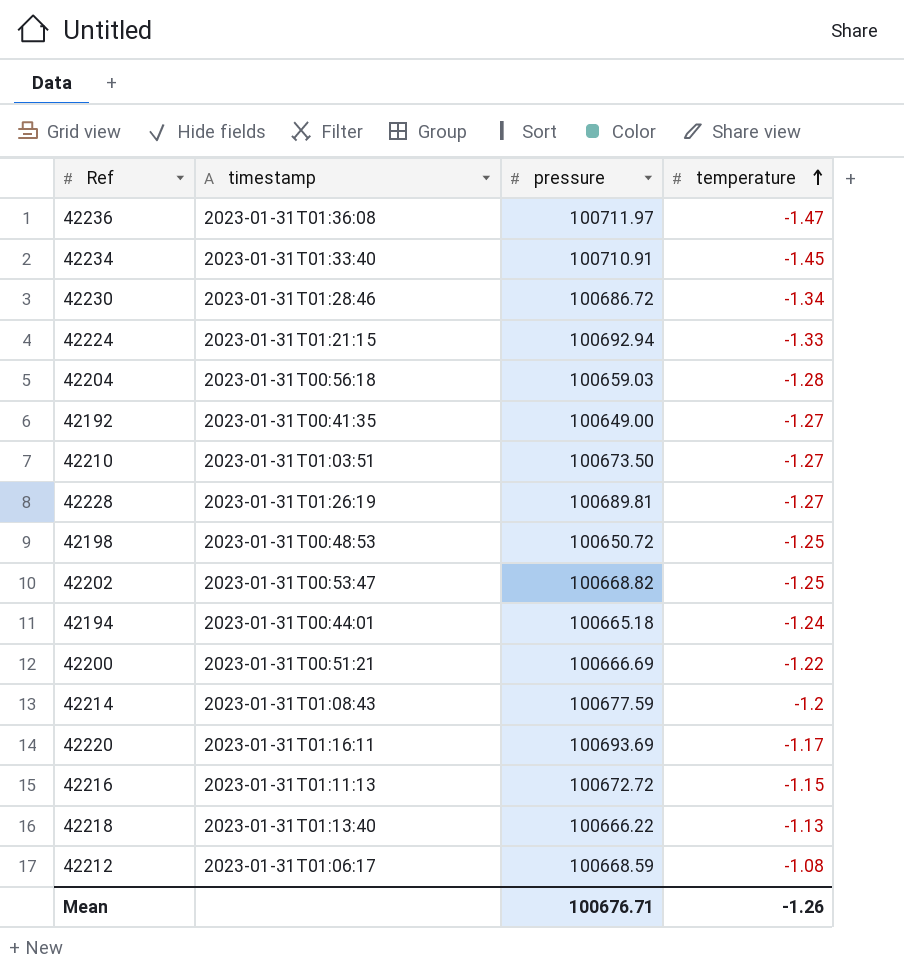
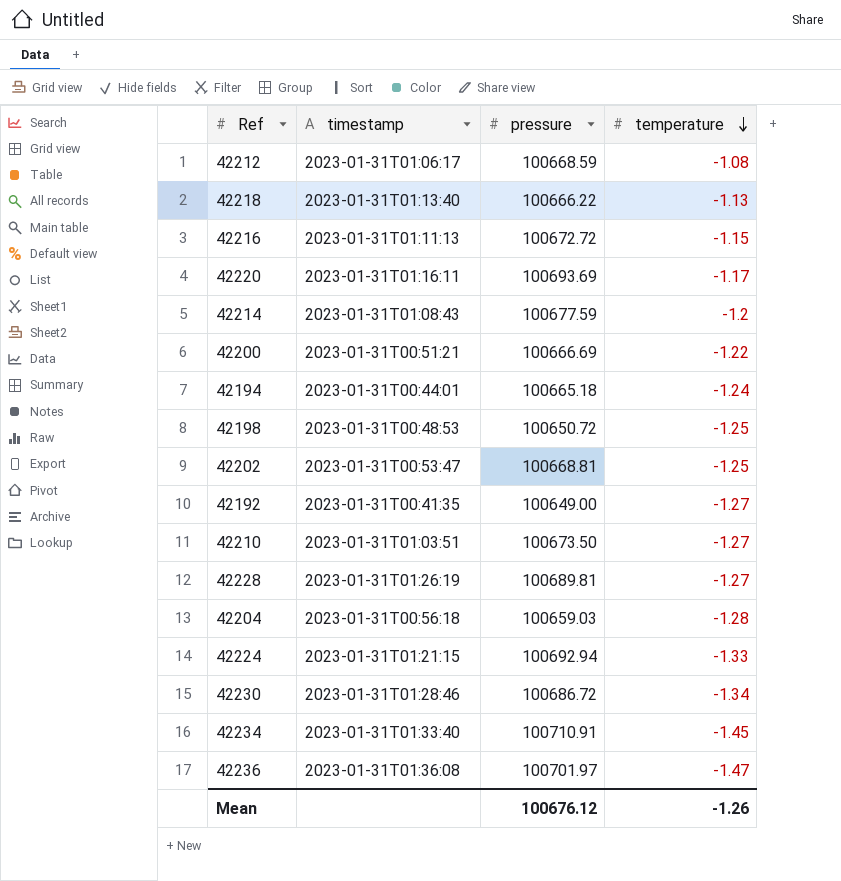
row order: temperature ascending -> temperature descending
42202 | pressure: 100668.82 -> 100668.81
42236 | pressure: 100711.97 -> 100701.97
Mean | pressure: 100676.71 -> 100676.12

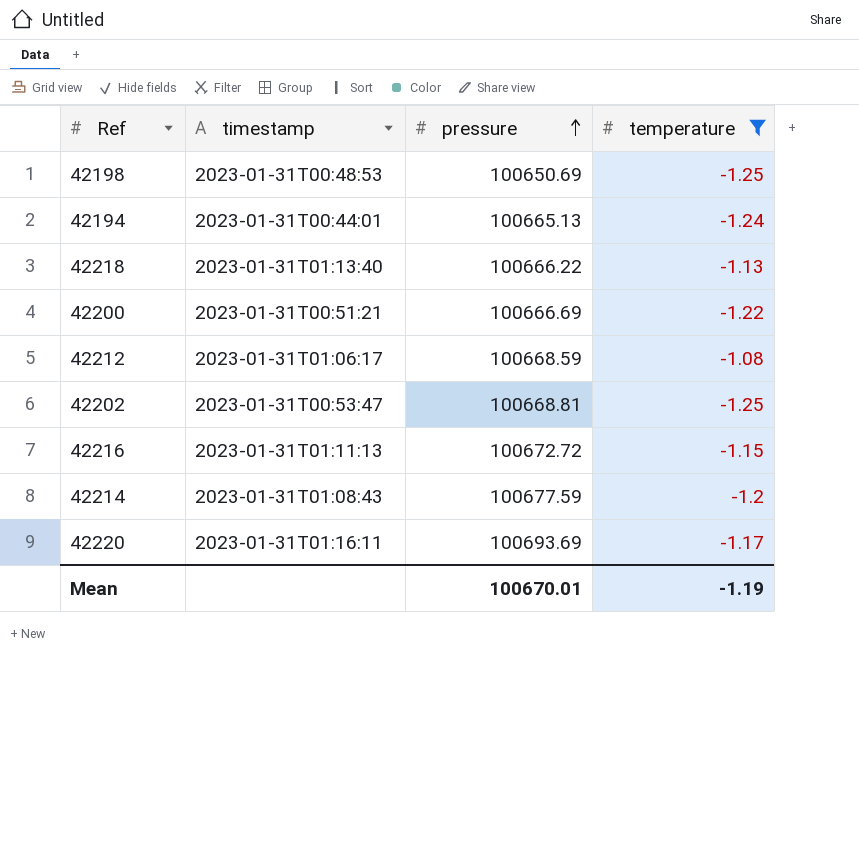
filter: none -> temperature >= -1.25
row order: temperature descending -> pressure ascending
42198 | pressure: 100650.72 -> 100650.69
42194 | pressure: 100665.18 -> 100665.13
Mean | pressure: 100676.12 -> 100670.01
Mean | temperature: -1.26 -> -1.19

